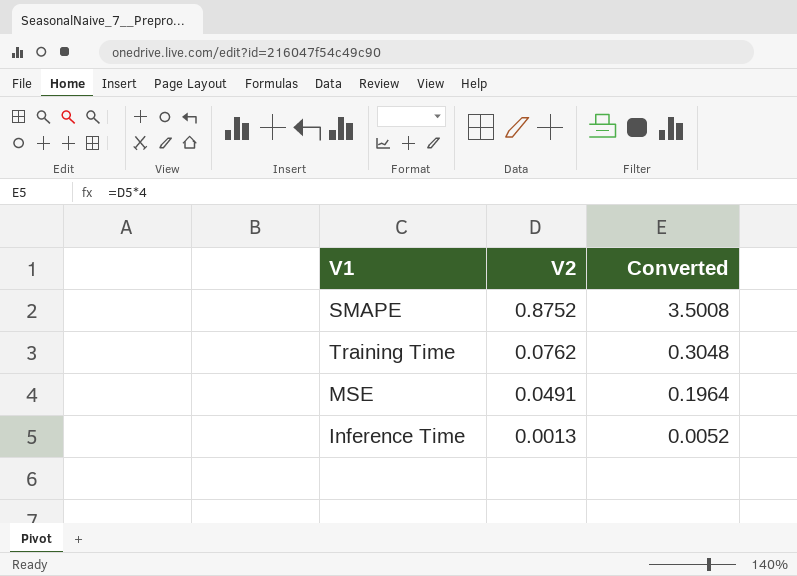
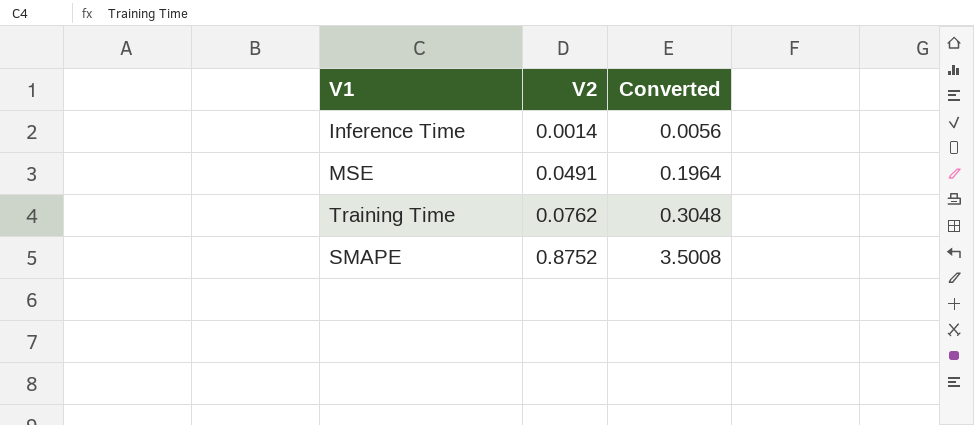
row order: V2 descending -> V2 ascending
Inference Time | V2: 0.0013 -> 0.0014
Inference Time | Converted: 0.0052 -> 0.0056

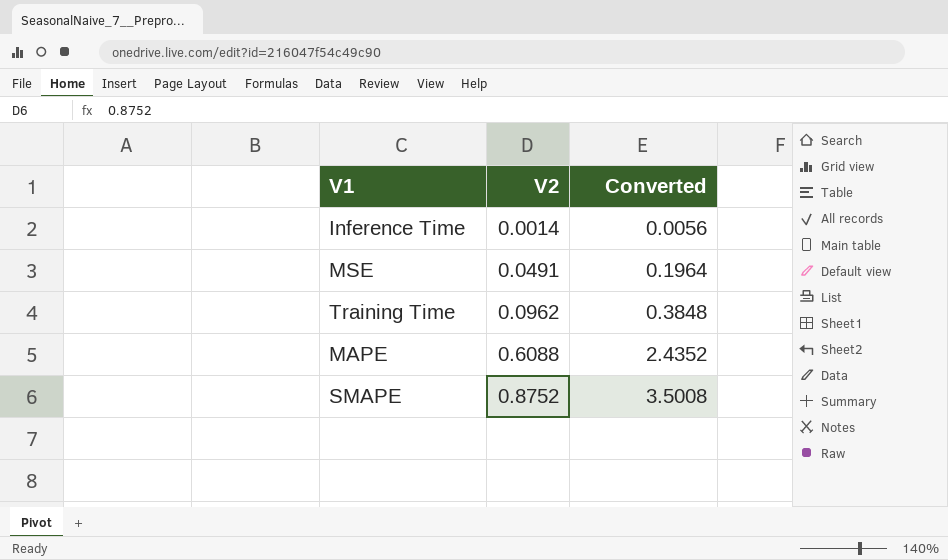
Training Time | V2: 0.0762 -> 0.0962
Training Time | Converted: 0.3048 -> 0.3848
row MAPE: none -> 0.6088 | 2.4352

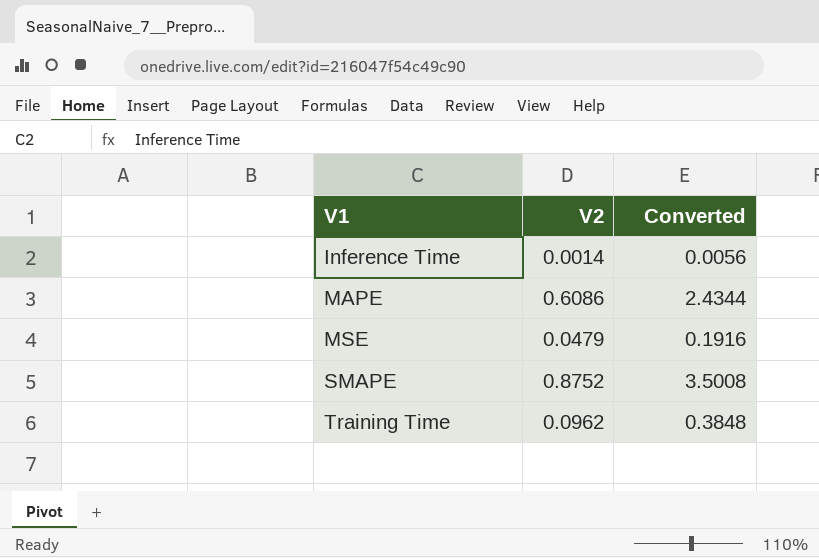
row order: V2 ascending -> V1 ascending
MAPE | V2: 0.6088 -> 0.6086
MAPE | Converted: 2.4352 -> 2.4344
MSE | V2: 0.0491 -> 0.0479
MSE | Converted: 0.1964 -> 0.1916

